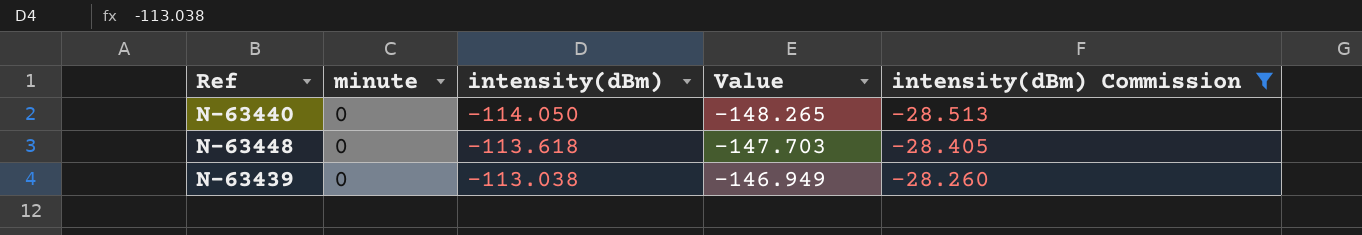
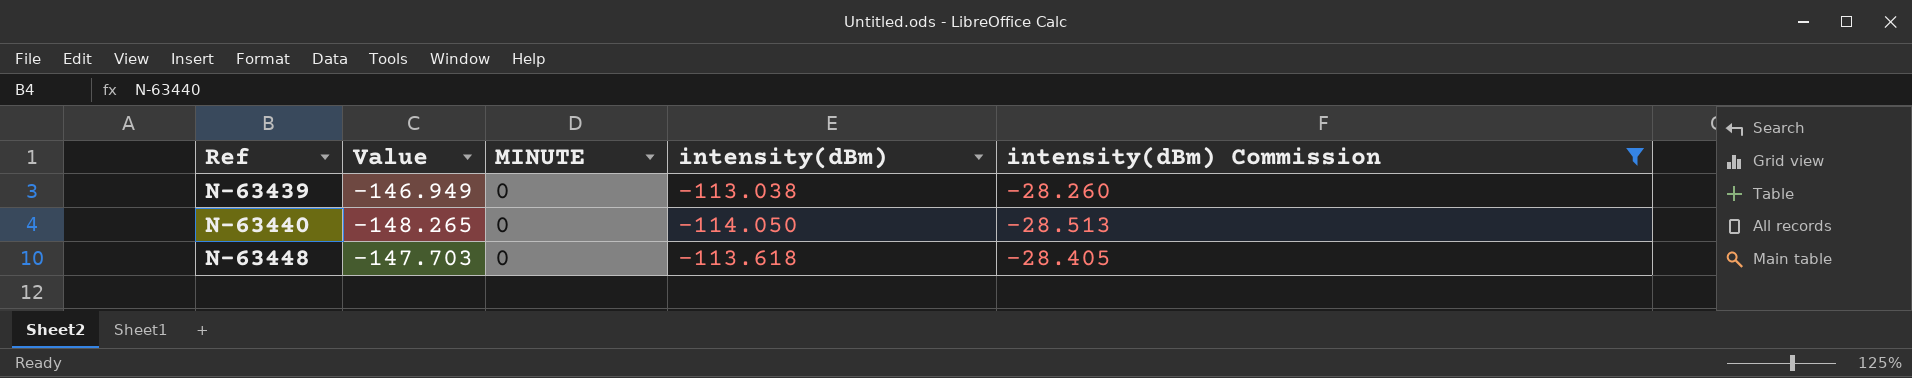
row order: intensity(dBm) ascending -> Ref ascending
column Value | position: 4 -> 2
column name: minute -> MINUTE

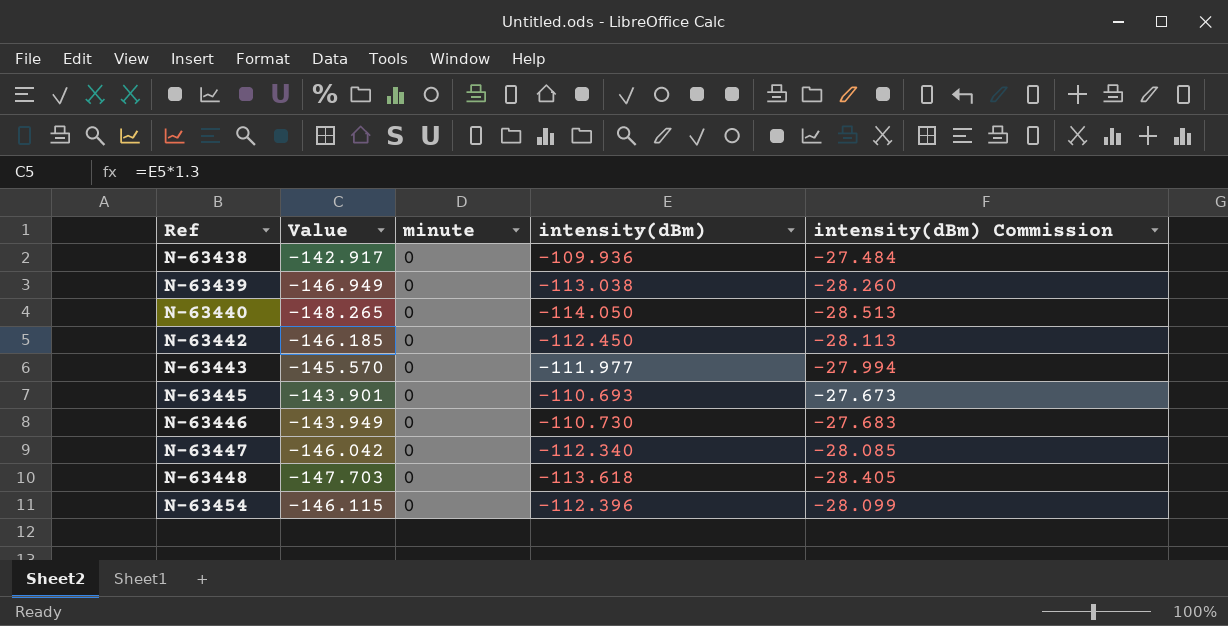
filter: intensity(dBm) Commission <= -28.260 -> none
column name: MINUTE -> minute

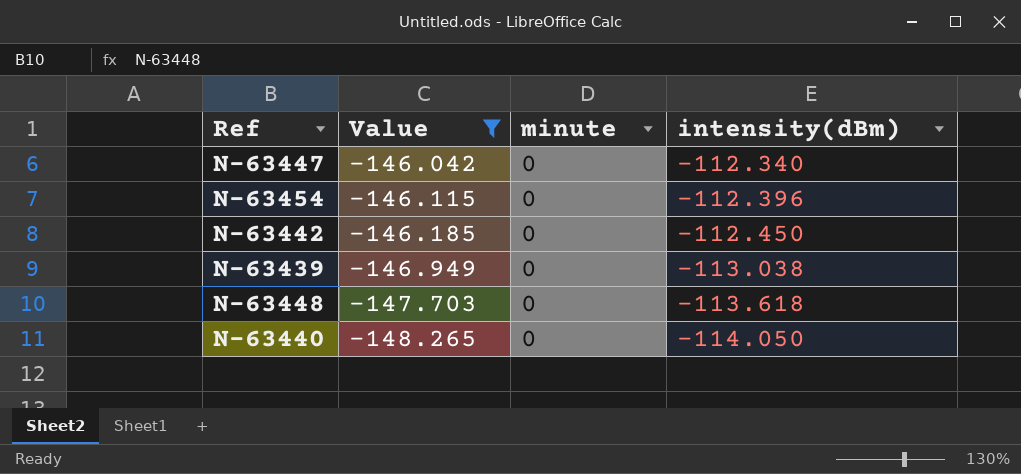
filter: none -> Value <= -146.042
row order: Ref ascending -> Value descending
column intensity(dBm) Commission | formula: [intensity(dBm)] * 0.25 -> none

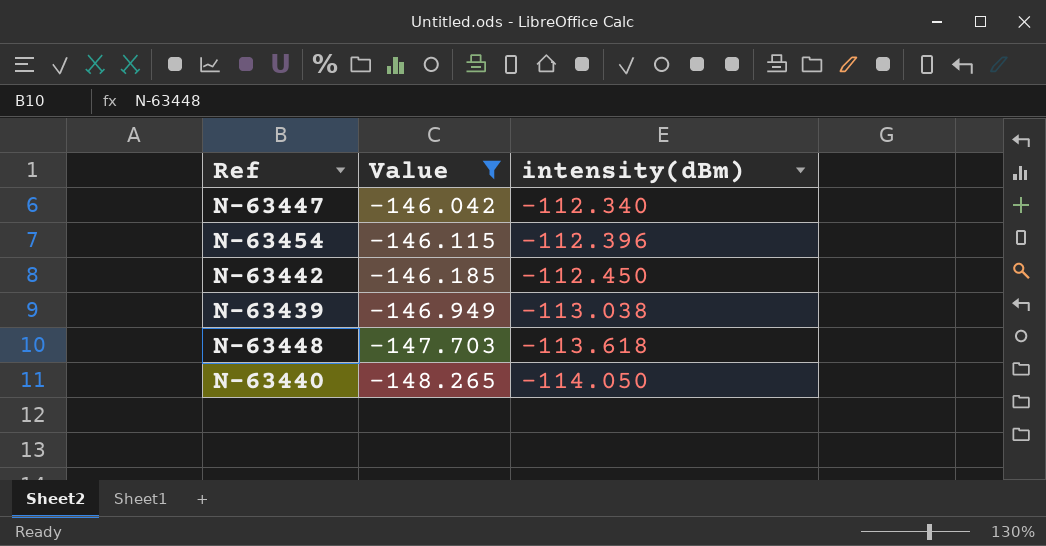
column minute | position: 3 -> none

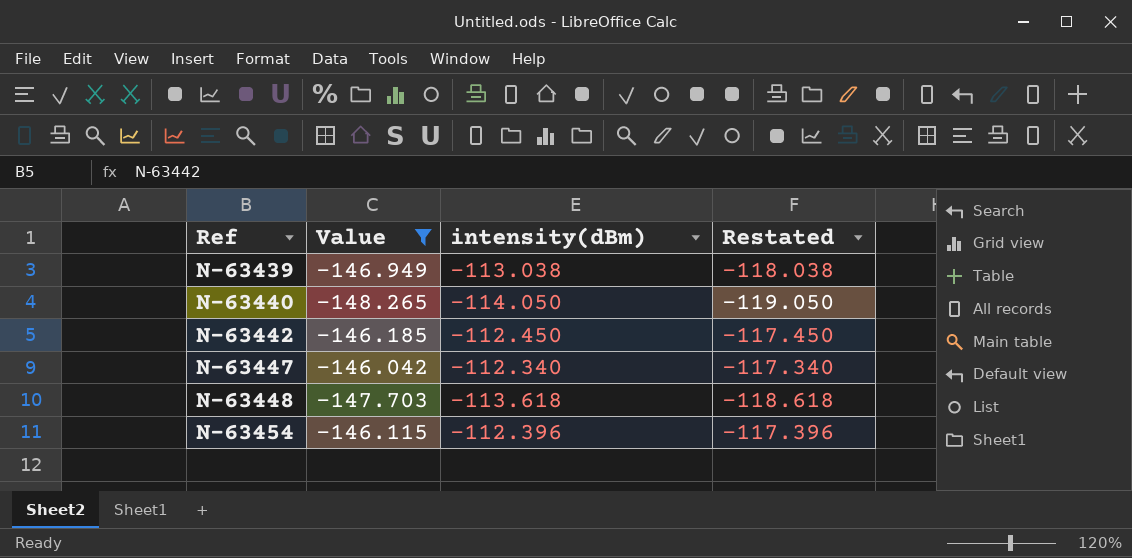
row order: Value descending -> Ref ascending
column Restated | formula: none -> [intensity(dBm)] - 5

